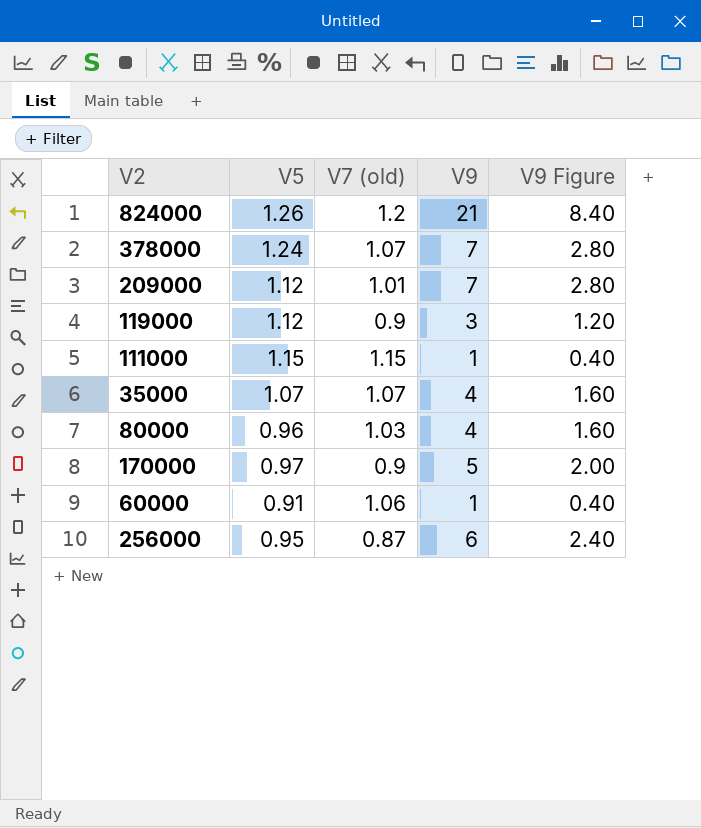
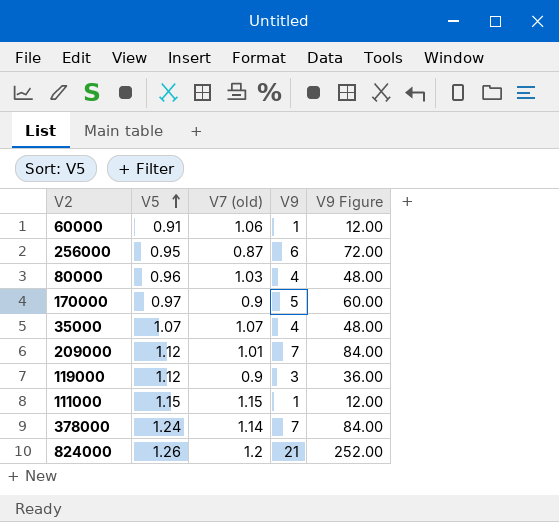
row order: none -> V5 ascending
column V9 Figure | formula: [V9] * 0.4 -> [V9] * 12
378000 | V7 (old): 1.07 -> 1.14

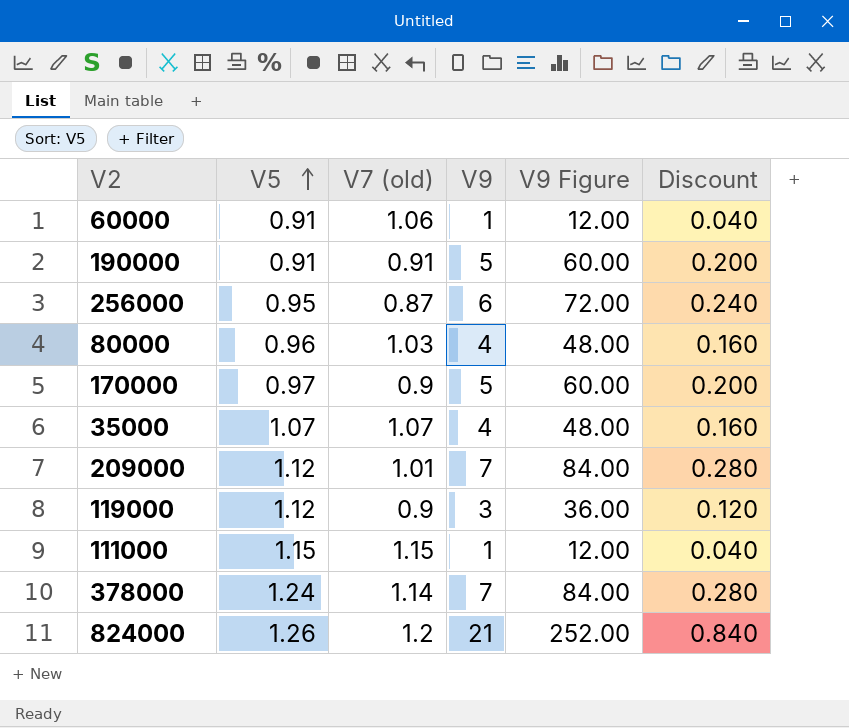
column Discount | formula: none -> [V9] * 0.04
row 190000: none -> 0.91 | 0.91 | 5 | 60.00 | 0.200

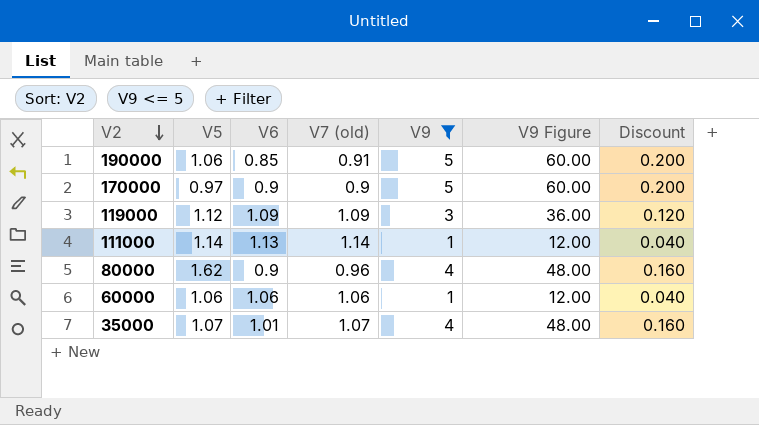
filter: none -> V9 <= 5
row order: V5 ascending -> V2 descending
column V6 | position: none -> 3
190000 | V5: 0.91 -> 1.06
119000 | V7 (old): 0.9 -> 1.09
111000 | V5: 1.15 -> 1.14
111000 | V7 (old): 1.15 -> 1.14
80000 | V5: 0.96 -> 1.62
80000 | V7 (old): 1.03 -> 0.96
60000 | V5: 0.91 -> 1.06

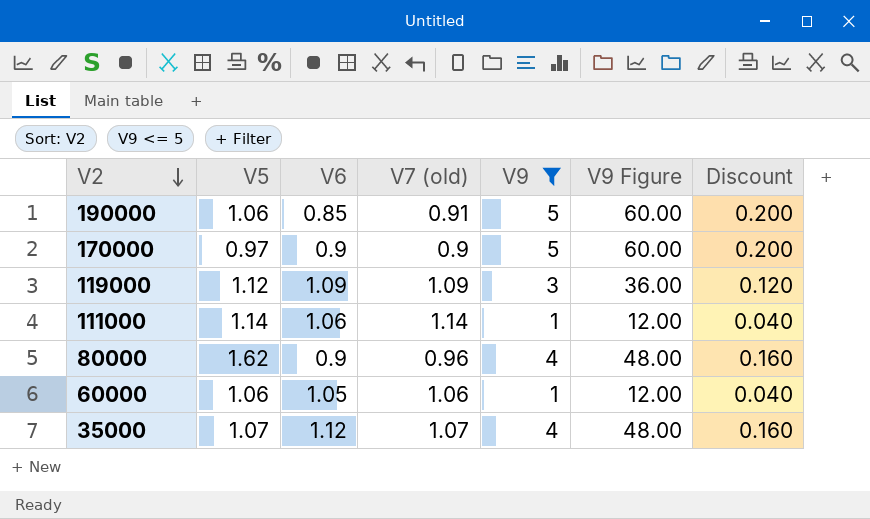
111000 | V6: 1.13 -> 1.06
60000 | V6: 1.06 -> 1.05
35000 | V6: 1.01 -> 1.12

